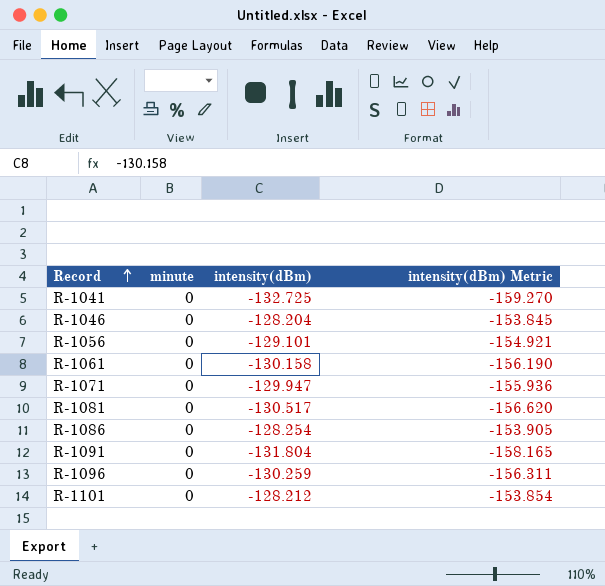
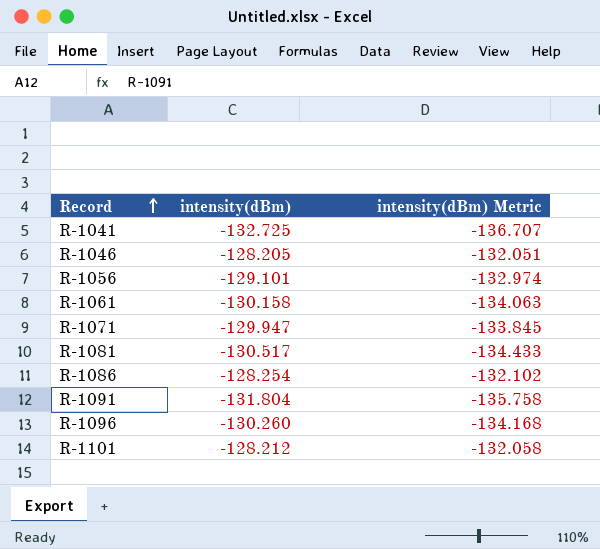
column minute | position: 2 -> none
column intensity(dBm) Metric | formula: [intensity(dBm)] * 1.2 -> [intensity(dBm)] * 1.03
R-1046 | intensity(dBm): -128.204 -> -128.205
R-1096 | intensity(dBm): -130.259 -> -130.260

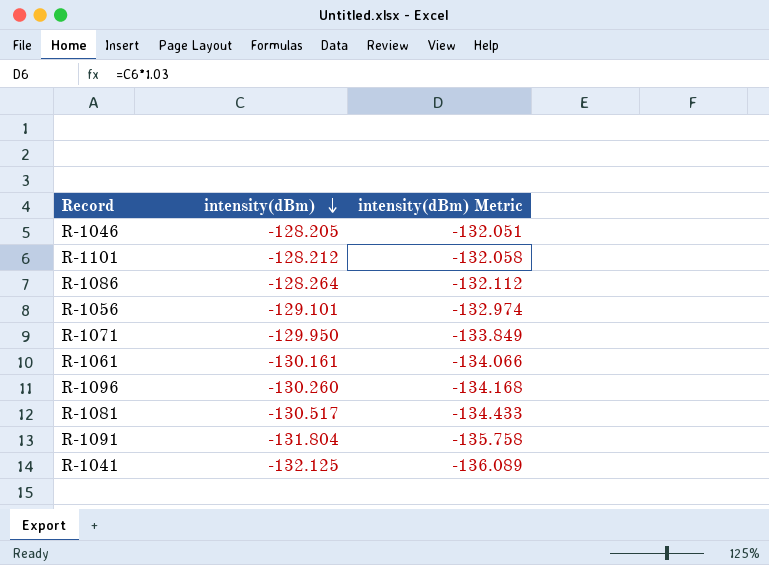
row order: Record ascending -> intensity(dBm) descending
R-1086 | intensity(dBm): -128.254 -> -128.264
R-1086 | intensity(dBm) Metric: -132.102 -> -132.112
R-1071 | intensity(dBm): -129.947 -> -129.950
R-1071 | intensity(dBm) Metric: -133.845 -> -133.849
R-1061 | intensity(dBm): -130.158 -> -130.161
R-1061 | intensity(dBm) Metric: -134.063 -> -134.066
R-1041 | intensity(dBm): -132.725 -> -132.125
R-1041 | intensity(dBm) Metric: -136.707 -> -136.089

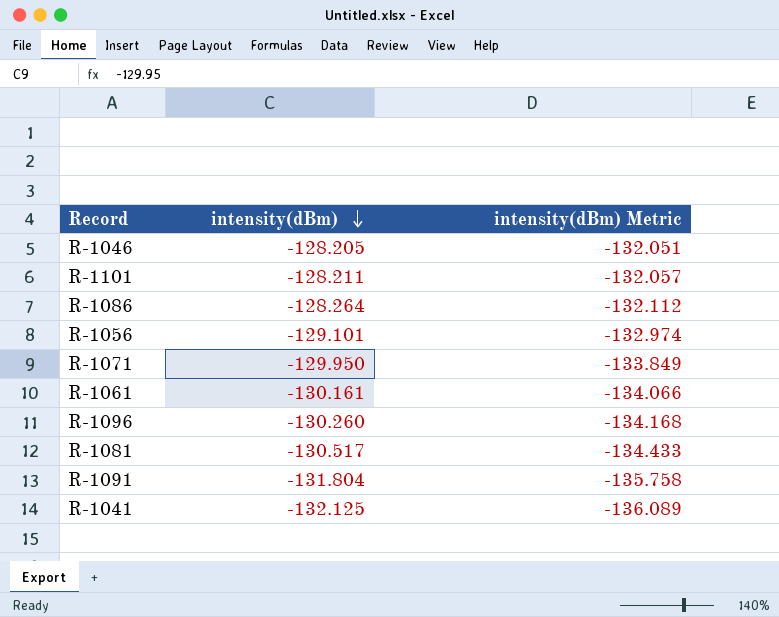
R-1101 | intensity(dBm): -128.212 -> -128.211
R-1101 | intensity(dBm) Metric: -132.058 -> -132.057

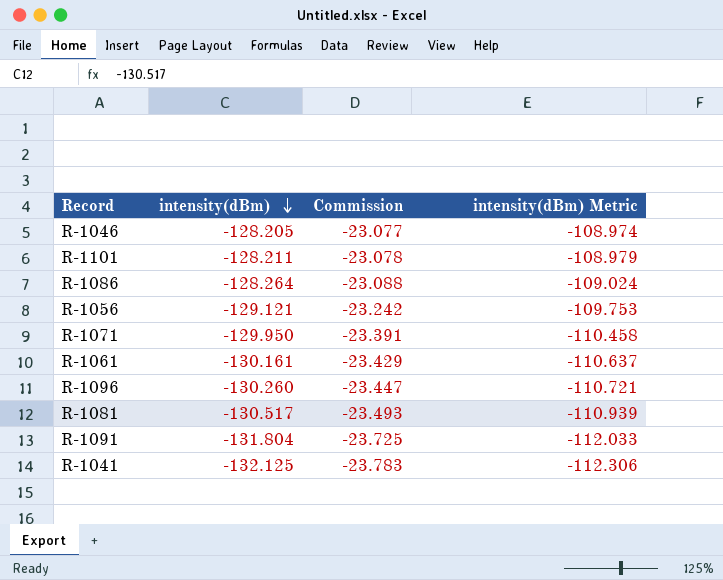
column Commission | formula: none -> [intensity(dBm)] * 0.18
column intensity(dBm) Metric | formula: [intensity(dBm)] * 1.03 -> [intensity(dBm)] * 0.85
R-1056 | intensity(dBm): -129.101 -> -129.121

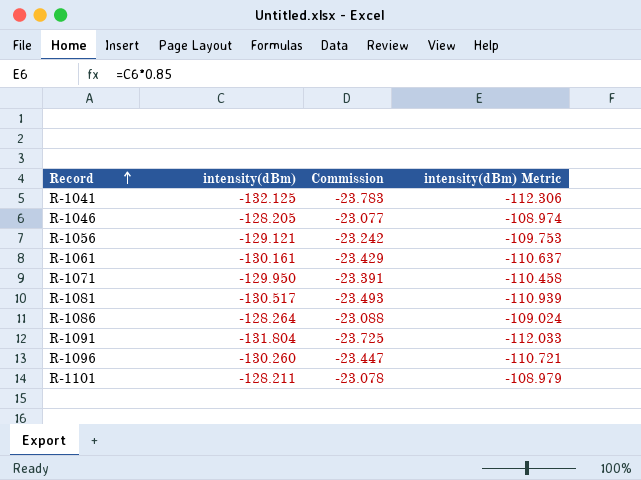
row order: intensity(dBm) descending -> Record ascending

